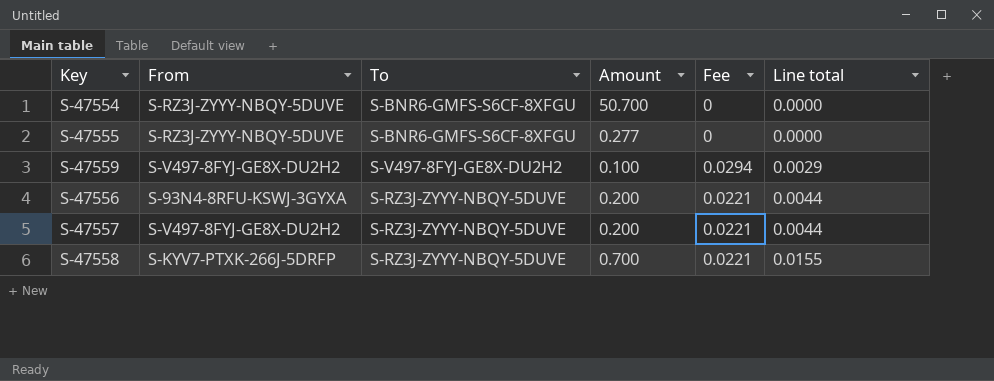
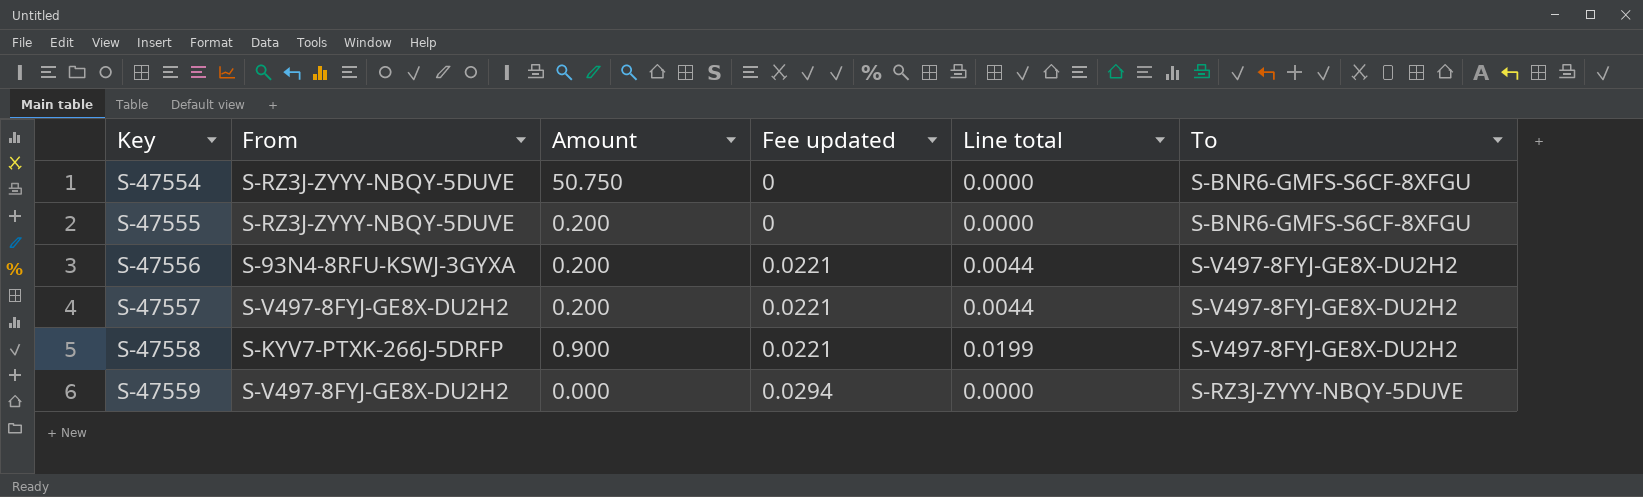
row order: Line total ascending -> Key ascending
column name: Fee -> Fee updated
column To | position: 3 -> 6
S-47554 | Amount: 50.700 -> 50.750
S-47555 | Amount: 0.277 -> 0.200
S-47556 | To: S-RZ3J-ZYYY-NBQY-5DUVE -> S-V497-8FYJ-GE8X-DU2H2
S-47557 | To: S-RZ3J-ZYYY-NBQY-5DUVE -> S-V497-8FYJ-GE8X-DU2H2
S-47558 | Amount: 0.700 -> 0.900
S-47558 | Line total: 0.0155 -> 0.0199
S-47558 | To: S-RZ3J-ZYYY-NBQY-5DUVE -> S-V497-8FYJ-GE8X-DU2H2
S-47559 | Amount: 0.100 -> 0.000
S-47559 | Line total: 0.0029 -> 0.0000
S-47559 | To: S-V497-8FYJ-GE8X-DU2H2 -> S-RZ3J-ZYYY-NBQY-5DUVE

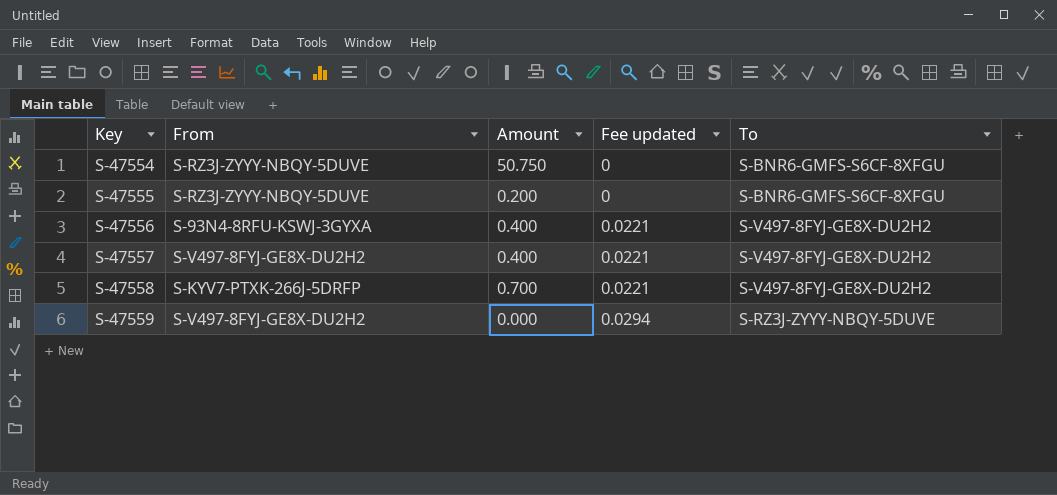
column Line total | formula: [Amount] * [Fee updated] -> none
S-47556 | Amount: 0.200 -> 0.400
S-47557 | Amount: 0.200 -> 0.400
S-47558 | Amount: 0.900 -> 0.700

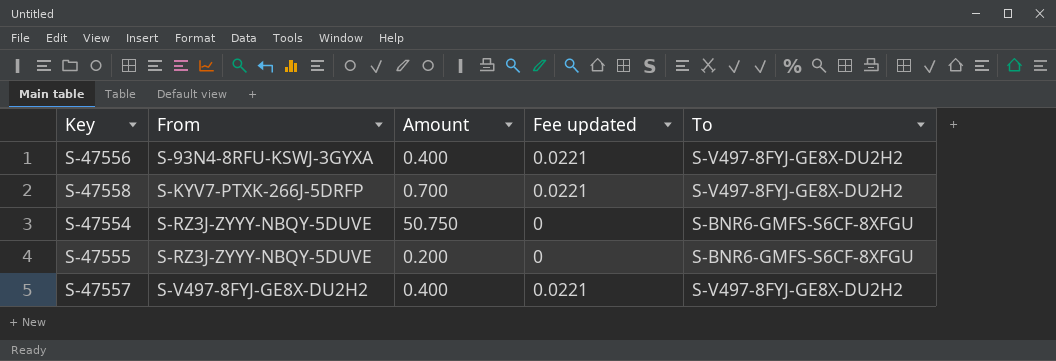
row order: Key ascending -> From ascending
row S-47559: S-V497-8FYJ-GE8X-DU2H2 | 0.000 | 0.0294 | S-RZ3J-ZYYY-NBQY-5DUVE -> none

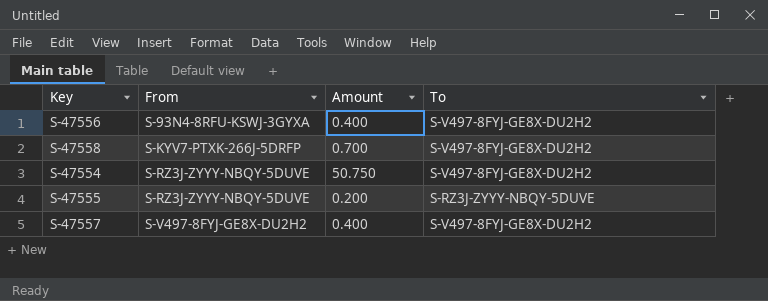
column Fee updated | position: 4 -> none
S-47554 | To: S-BNR6-GMFS-S6CF-8XFGU -> S-V497-8FYJ-GE8X-DU2H2
S-47555 | To: S-BNR6-GMFS-S6CF-8XFGU -> S-RZ3J-ZYYY-NBQY-5DUVE

